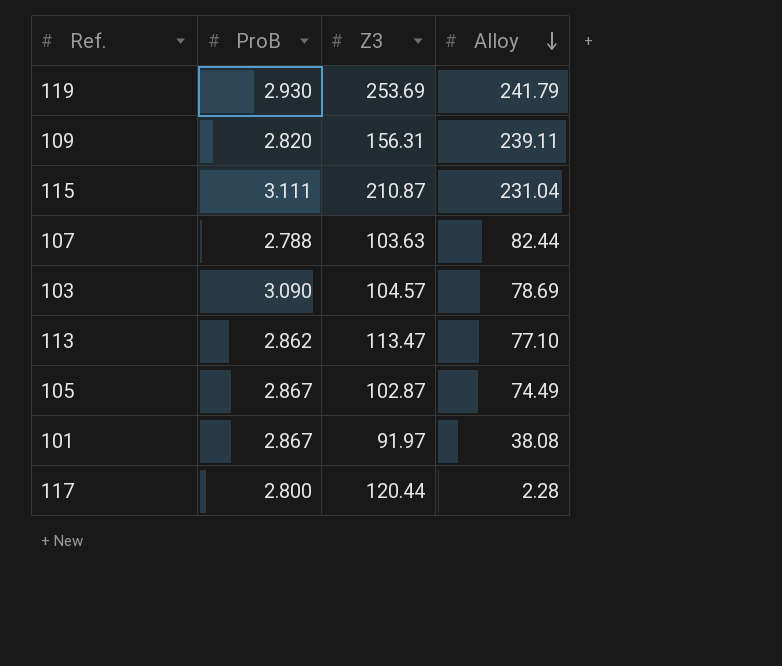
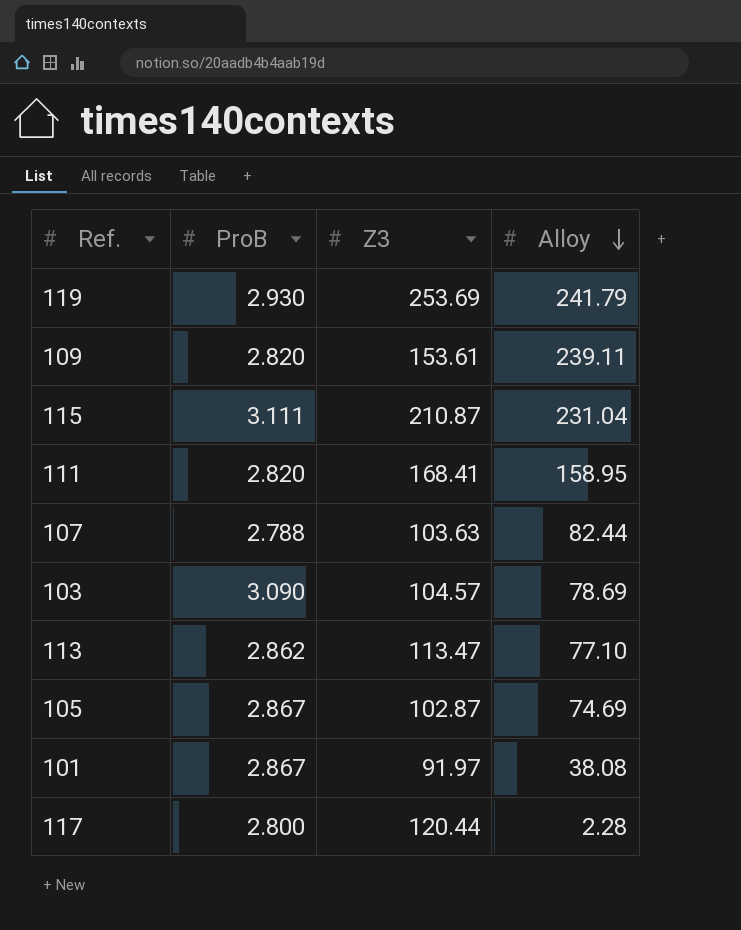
109 | Z3: 156.31 -> 153.61
row 111: none -> 2.820 | 168.41 | 158.95
105 | Alloy: 74.49 -> 74.69

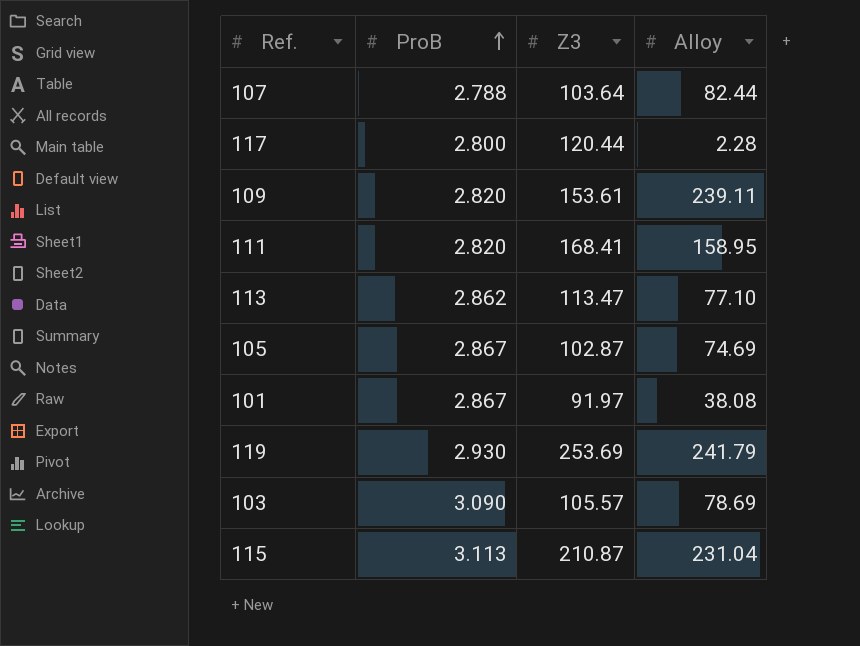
row order: Alloy descending -> ProB ascending
107 | Z3: 103.63 -> 103.64
103 | Z3: 104.57 -> 105.57
115 | ProB: 3.111 -> 3.113

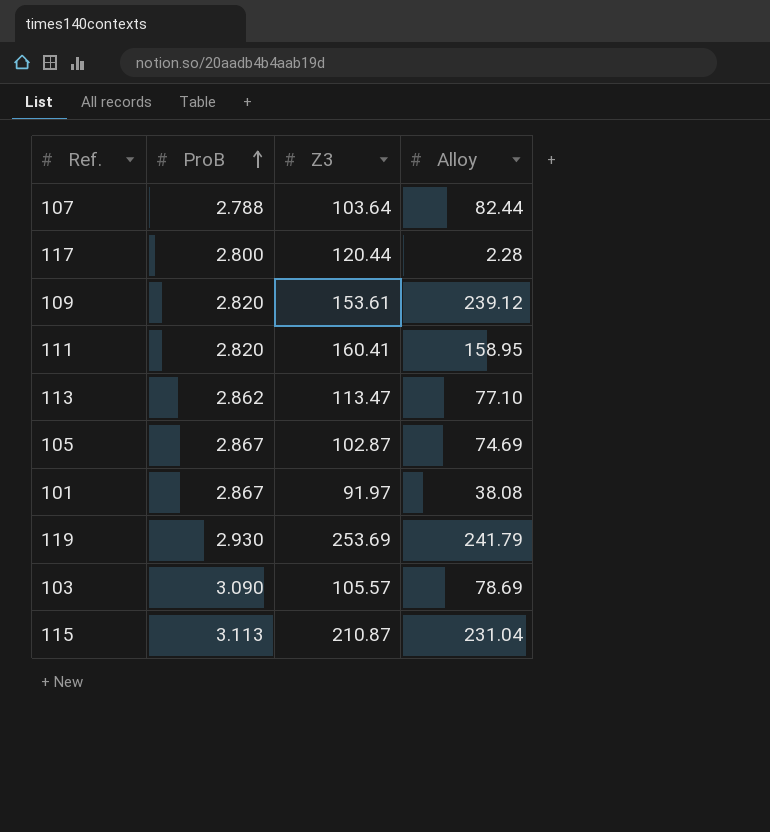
109 | Alloy: 239.11 -> 239.12
111 | Z3: 168.41 -> 160.41

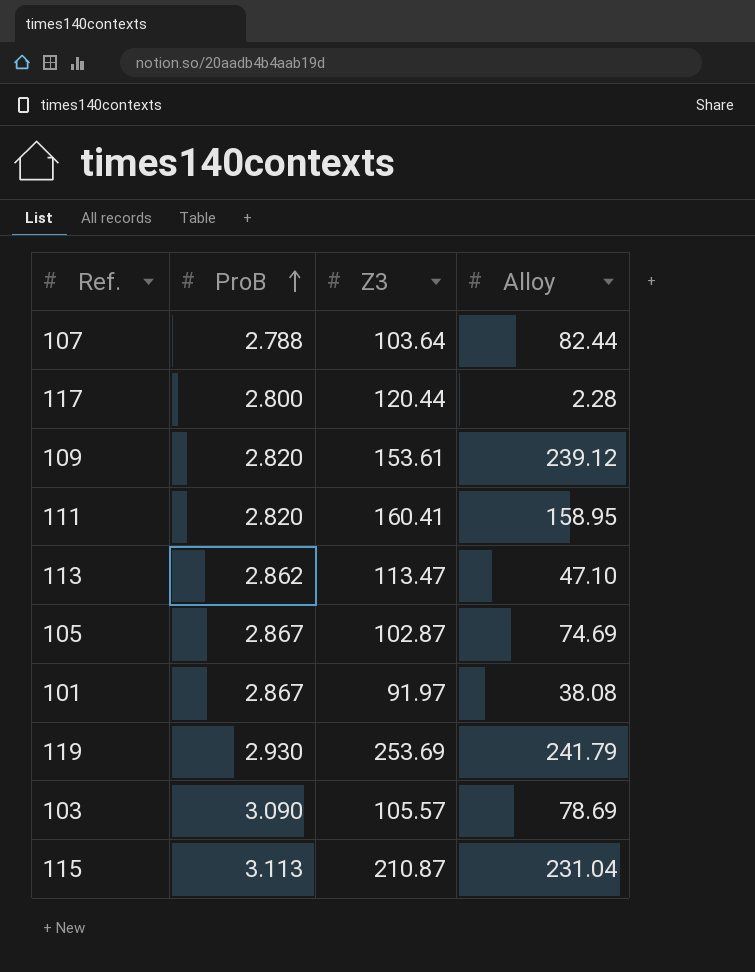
113 | Alloy: 77.10 -> 47.10

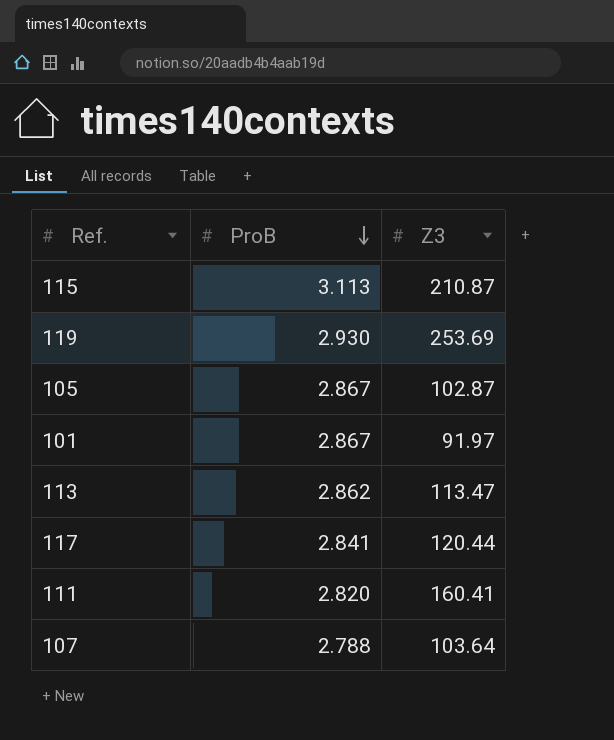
row order: ProB ascending -> ProB descending
column Alloy | position: 4 -> none
row 109: 2.820 | 153.61 | 239.12 -> none
row 103: 3.090 | 105.57 | 78.69 -> none
117 | ProB: 2.800 -> 2.841

